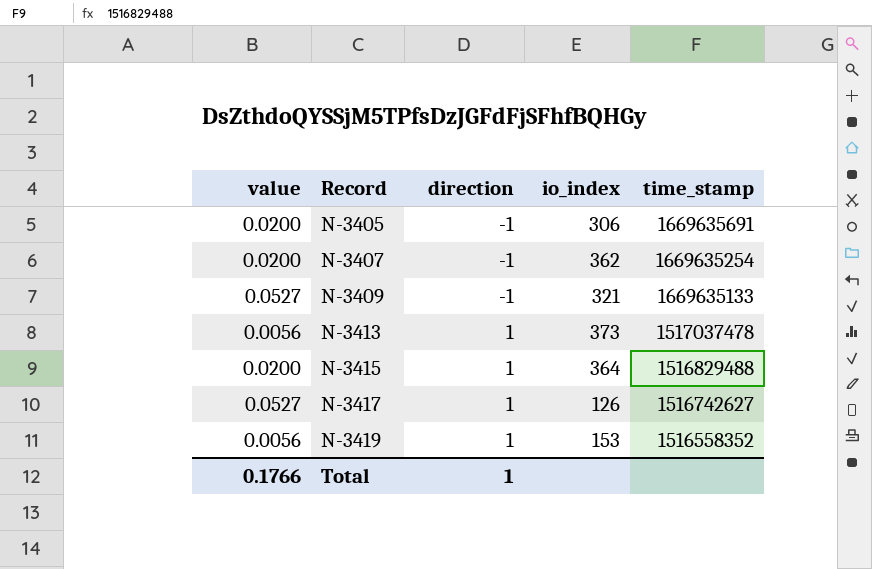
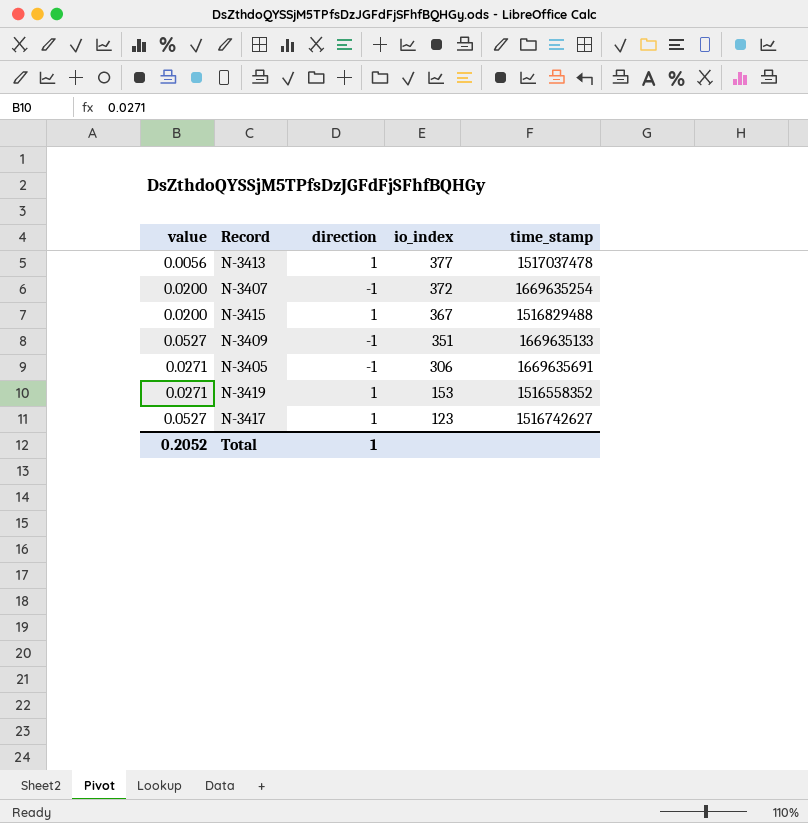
row order: Record ascending -> io_index descending
N-3413 | io_index: 373 -> 377
N-3407 | io_index: 362 -> 372
N-3415 | io_index: 364 -> 367
N-3409 | io_index: 321 -> 351
N-3405 | value: 0.0200 -> 0.0271
N-3419 | value: 0.0056 -> 0.0271
N-3417 | io_index: 126 -> 123
Total | value: 0.1766 -> 0.2052

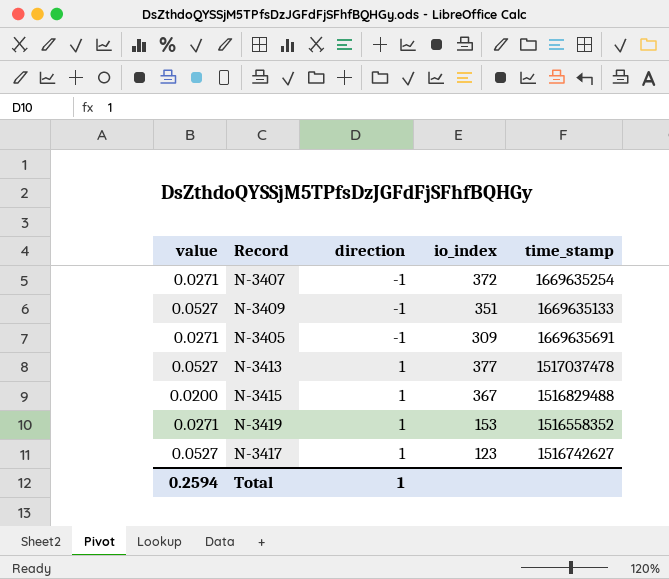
row order: io_index descending -> direction ascending
N-3407 | value: 0.0200 -> 0.0271
N-3405 | io_index: 306 -> 309
N-3413 | value: 0.0056 -> 0.0527
Total | value: 0.2052 -> 0.2594

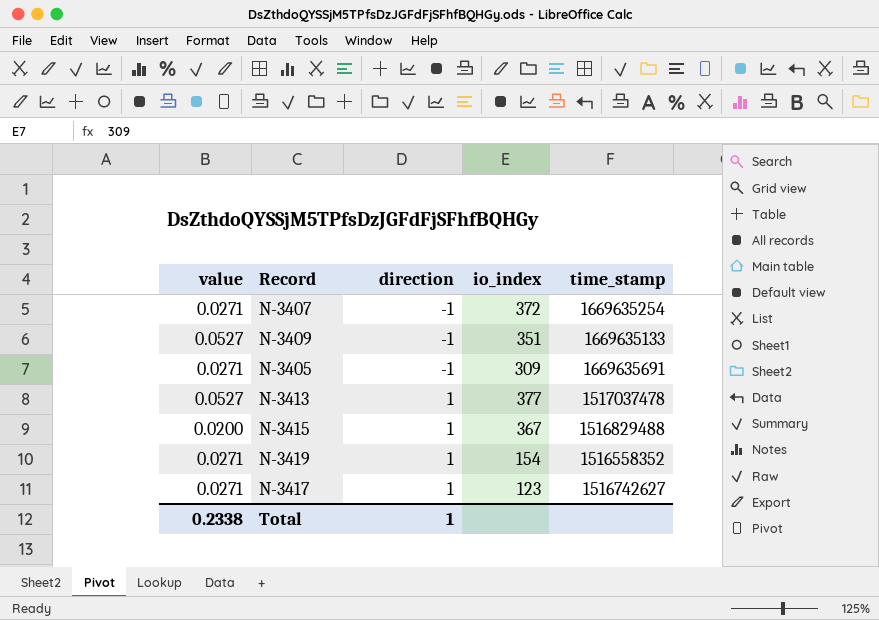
N-3419 | io_index: 153 -> 154
N-3417 | value: 0.0527 -> 0.0271
Total | value: 0.2594 -> 0.2338

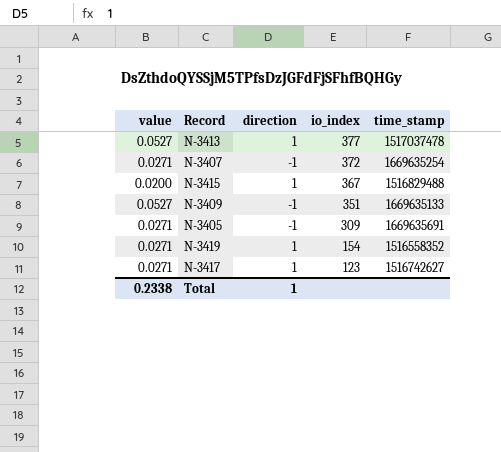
row order: direction ascending -> io_index descending

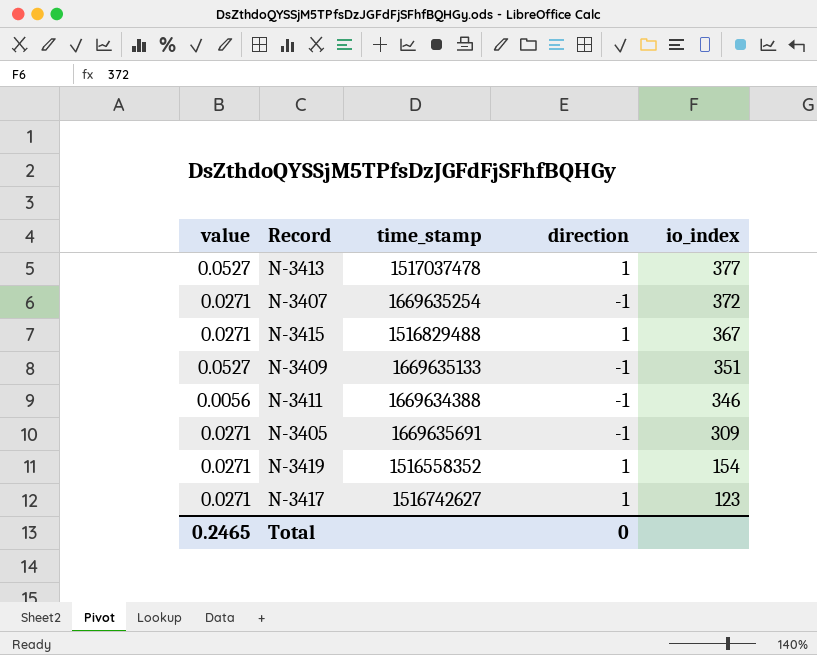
column time_stamp | position: 5 -> 3
N-3415 | value: 0.0200 -> 0.0271
row N-3411: none -> 0.0056 | 1669634388 | -1 | 346
Total | value: 0.2338 -> 0.2465
Total | direction: 1 -> 0

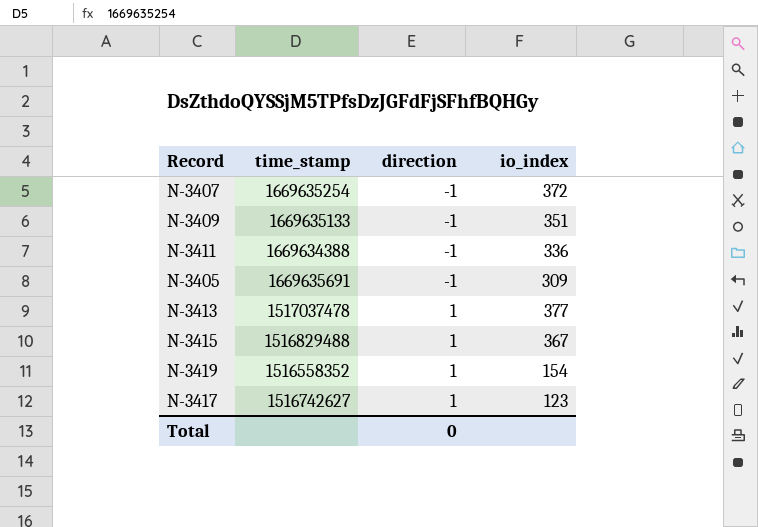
row order: io_index descending -> direction ascending
column value | position: 1 -> none
N-3411 | io_index: 346 -> 336

